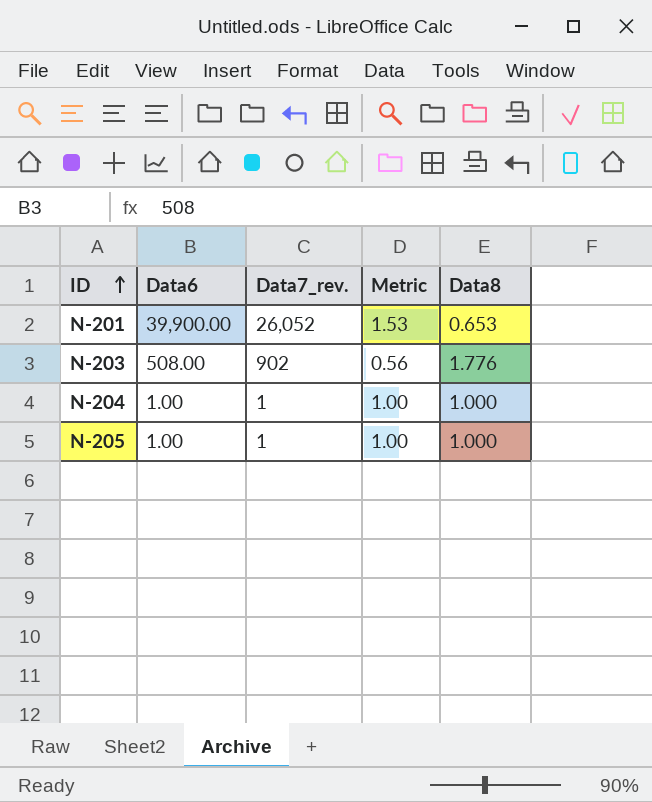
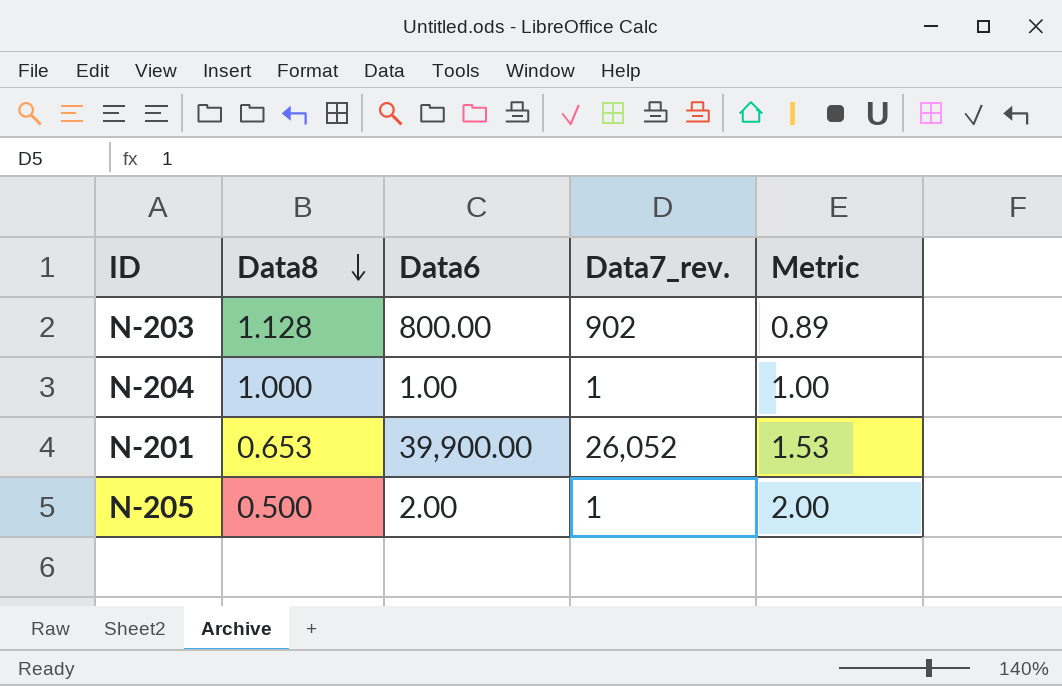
row order: ID ascending -> Data8 descending
column Data8 | position: 5 -> 2
N-203 | Data8: 1.776 -> 1.128
N-203 | Data6: 508.00 -> 800.00
N-203 | Metric: 0.56 -> 0.89
N-205 | Data8: 1.000 -> 0.500
N-205 | Data6: 1.00 -> 2.00
N-205 | Metric: 1.00 -> 2.00

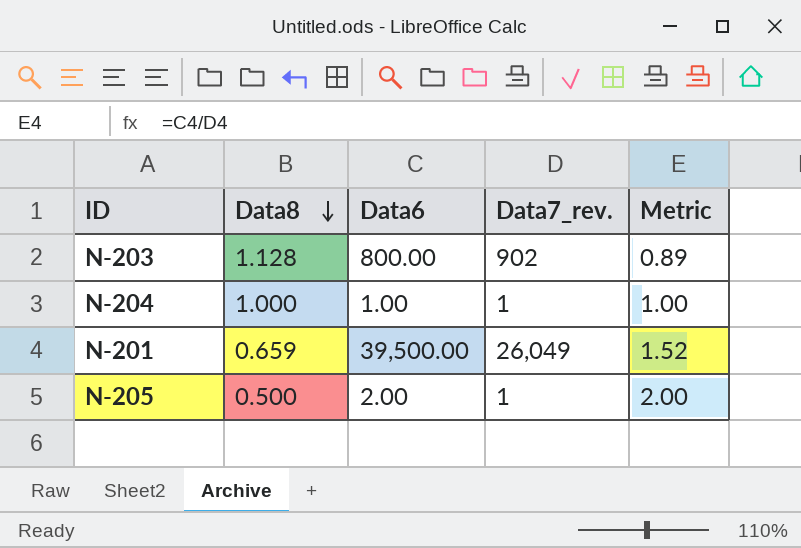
N-201 | Data8: 0.653 -> 0.659
N-201 | Data6: 39,900.00 -> 39,500.00
N-201 | Data7_rev.: 26,052 -> 26,049
N-201 | Metric: 1.53 -> 1.52

